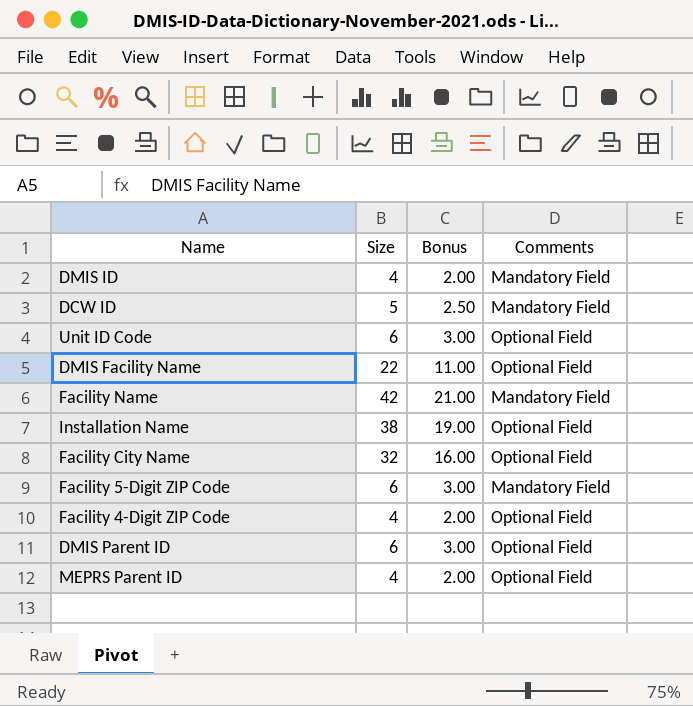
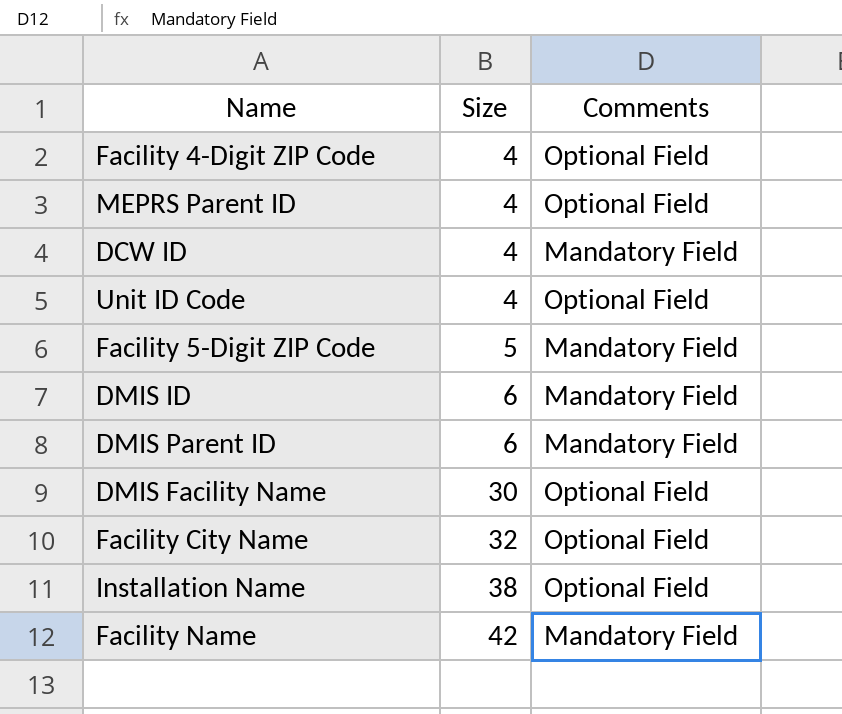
row order: none -> Size ascending
column Bonus | formula: [Size] * 0.5 -> none
DCW ID | Size: 5 -> 4
Unit ID Code | Size: 6 -> 4
Facility 5-Digit ZIP Code | Size: 6 -> 5
DMIS ID | Size: 4 -> 6
DMIS Parent ID | Comments: Optional Field -> Mandatory Field
DMIS Facility Name | Size: 22 -> 30

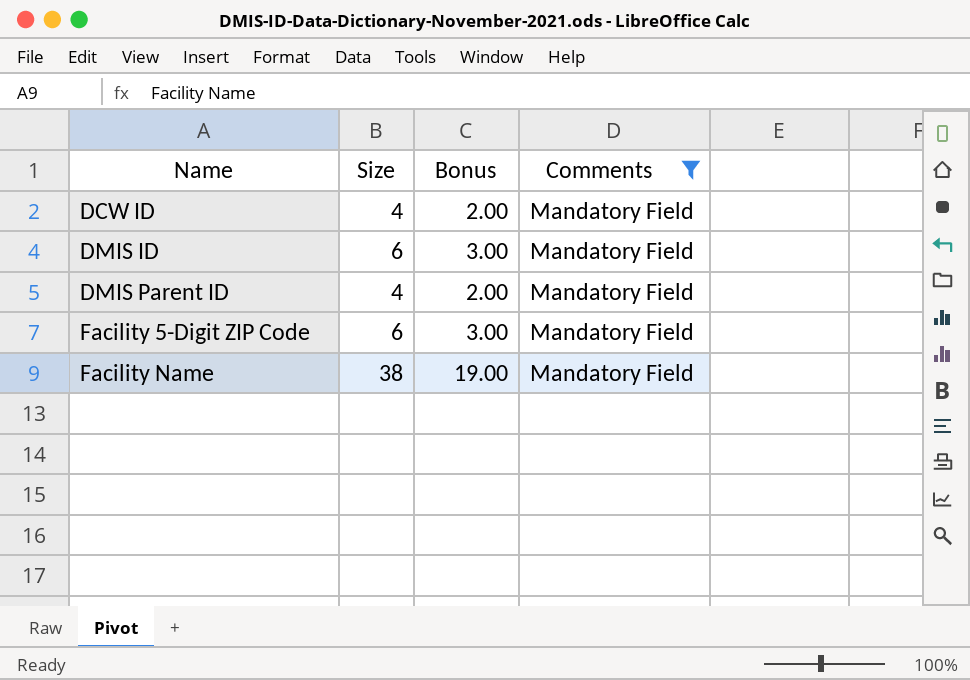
filter: none -> Comments = Mandatory Field
row order: Size ascending -> Name ascending
column Bonus | formula: none -> [Size] * 0.5
DMIS Parent ID | Size: 6 -> 4
Facility 5-Digit ZIP Code | Size: 5 -> 6
Facility Name | Size: 42 -> 38

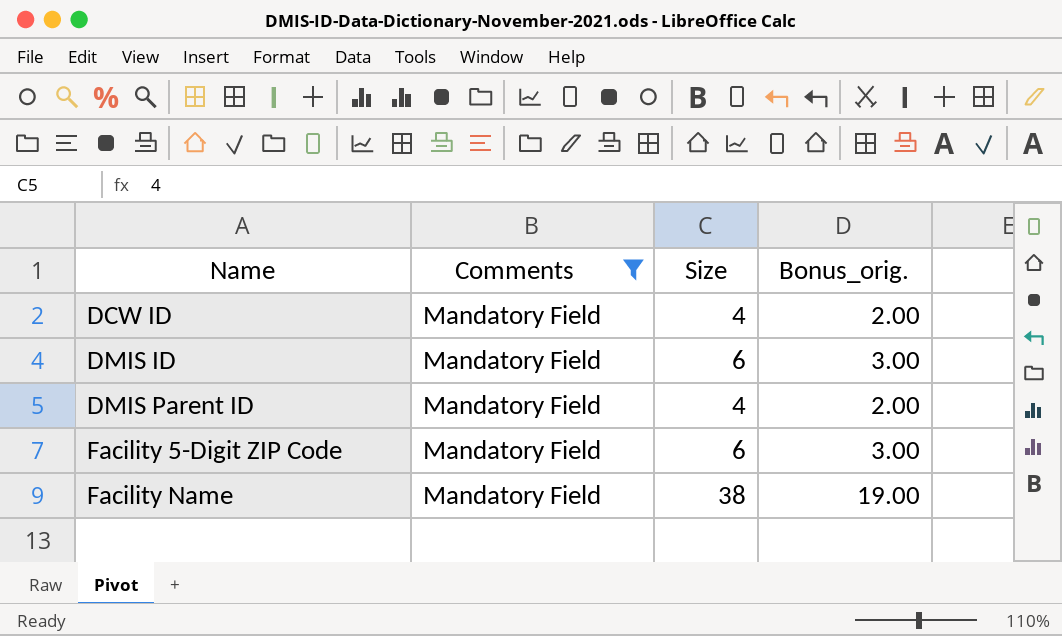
column Comments | position: 4 -> 2
column name: Bonus -> Bonus_orig.

